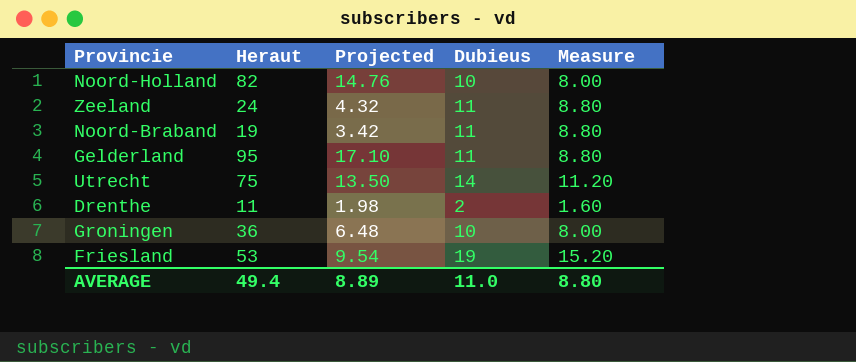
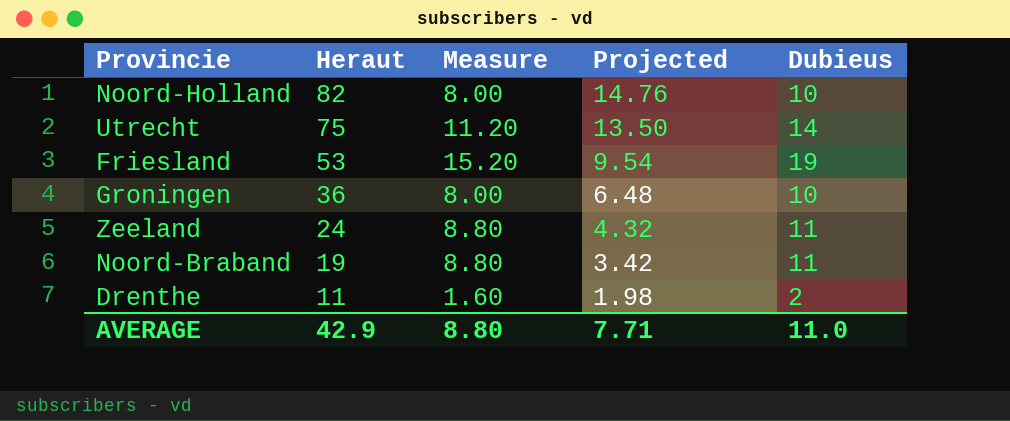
row order: none -> Heraut descending
column Measure | position: 5 -> 3
row Gelderland: 95 | 17.10 | 11 | 8.80 -> none
AVERAGE | Heraut: 49.4 -> 42.9
AVERAGE | Projected: 8.89 -> 7.71

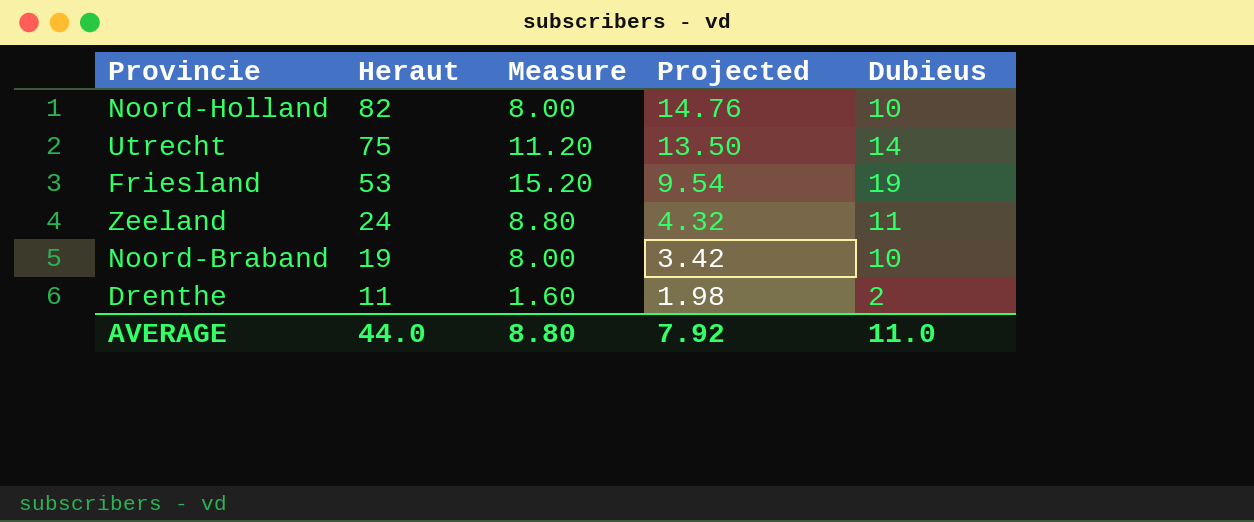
row Groningen: 36 | 8.00 | 6.48 | 10 -> none
Noord-Braband | Measure: 8.80 -> 8.00
Noord-Braband | Dubieus: 11 -> 10
AVERAGE | Heraut: 42.9 -> 44.0
AVERAGE | Projected: 7.71 -> 7.92

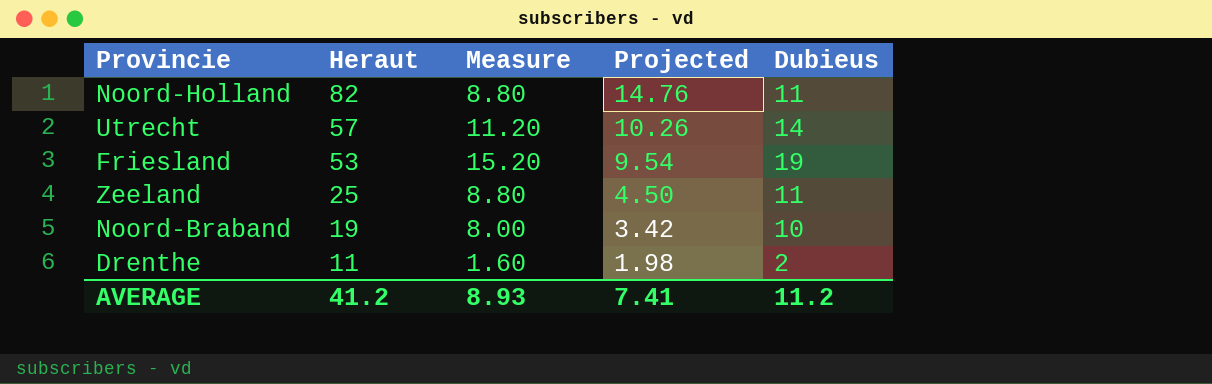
Noord-Holland | Measure: 8.00 -> 8.80
Noord-Holland | Dubieus: 10 -> 11
Utrecht | Heraut: 75 -> 57
Utrecht | Projected: 13.50 -> 10.26
Zeeland | Heraut: 24 -> 25
Zeeland | Projected: 4.32 -> 4.50
AVERAGE | Heraut: 44.0 -> 41.2
AVERAGE | Measure: 8.80 -> 8.93
AVERAGE | Projected: 7.92 -> 7.41
AVERAGE | Dubieus: 11.0 -> 11.2

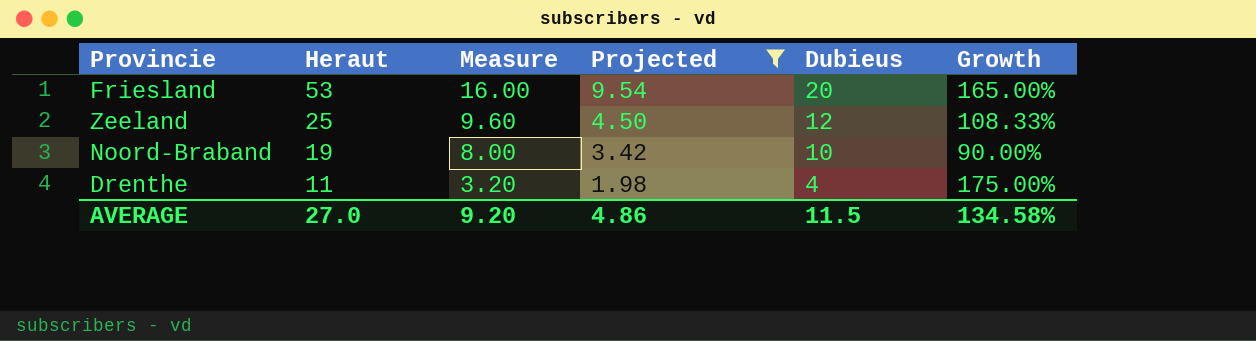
filter: none -> Projected <= 9.54
column Growth | formula: none -> ([Heraut] - [Dubieus]) / [Dubieus]
Friesland | Measure: 15.20 -> 16.00
Friesland | Dubieus: 19 -> 20
Zeeland | Measure: 8.80 -> 9.60
Zeeland | Dubieus: 11 -> 12
Drenthe | Measure: 1.60 -> 3.20
Drenthe | Dubieus: 2 -> 4
AVERAGE | Heraut: 41.2 -> 27.0
AVERAGE | Measure: 8.93 -> 9.20
AVERAGE | Projected: 7.41 -> 4.86
AVERAGE | Dubieus: 11.2 -> 11.5

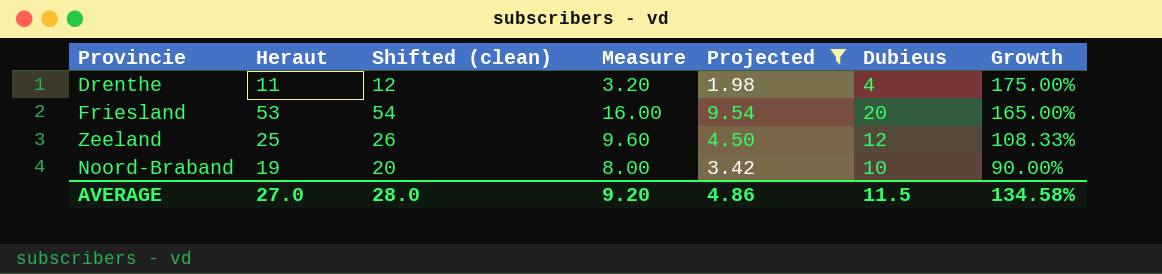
row order: Heraut descending -> Growth descending
column Shifted (clean) | formula: none -> [Heraut] + 1

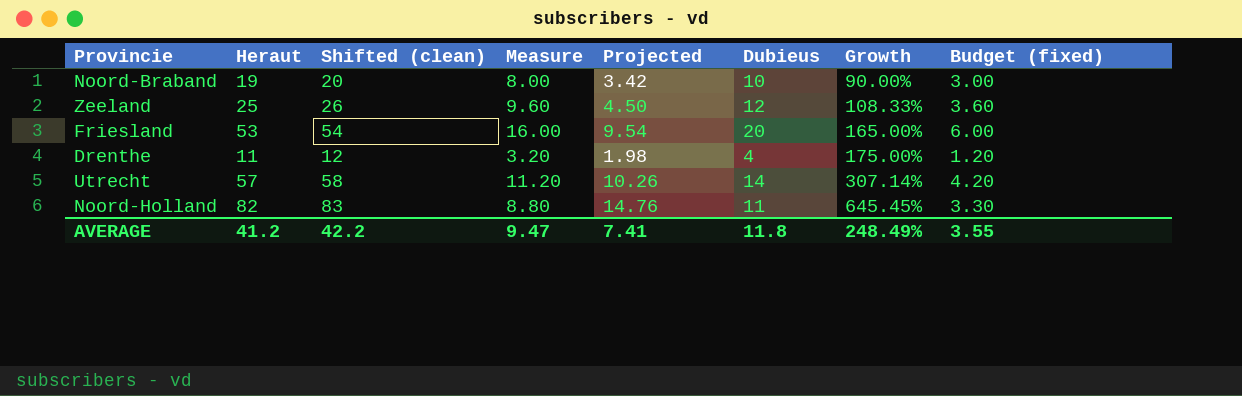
filter: Projected <= 9.54 -> none
row order: Growth descending -> Growth ascending
column Budget (fixed) | formula: none -> [Dubieus] * 0.3
AVERAGE | Heraut: 27.0 -> 41.2
AVERAGE | Shifted (clean): 28.0 -> 42.2
AVERAGE | Measure: 9.20 -> 9.47
AVERAGE | Projected: 4.86 -> 7.41
AVERAGE | Dubieus: 11.5 -> 11.8
AVERAGE | Growth: 134.58% -> 248.49%

